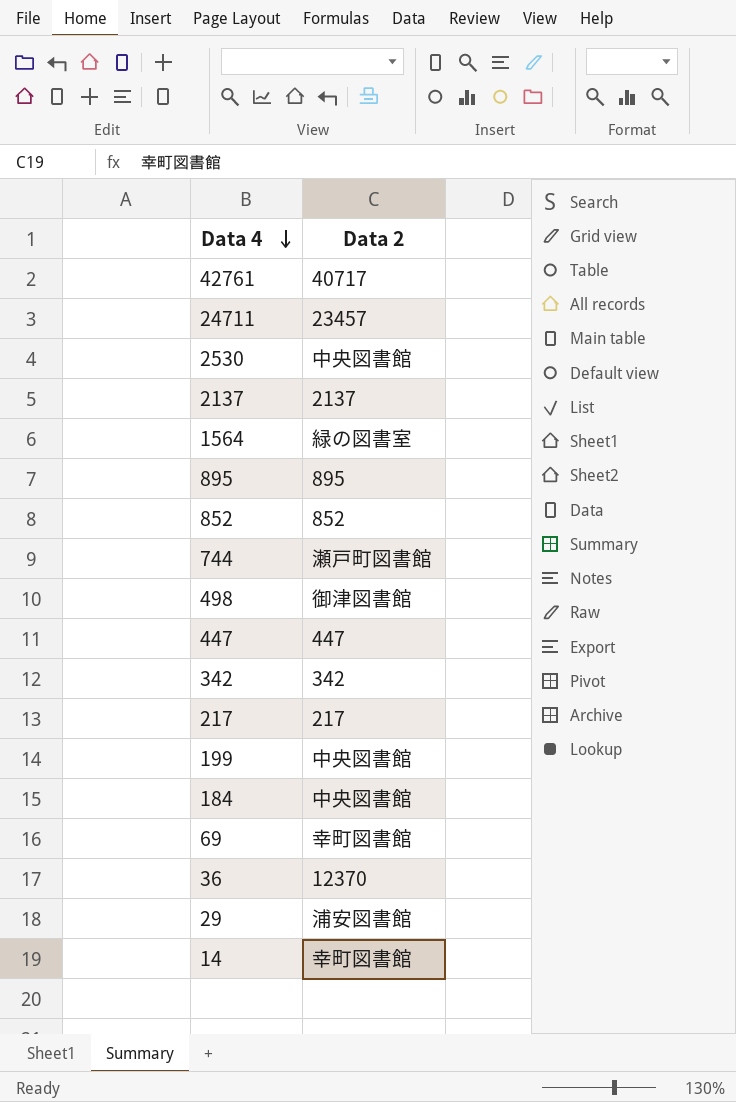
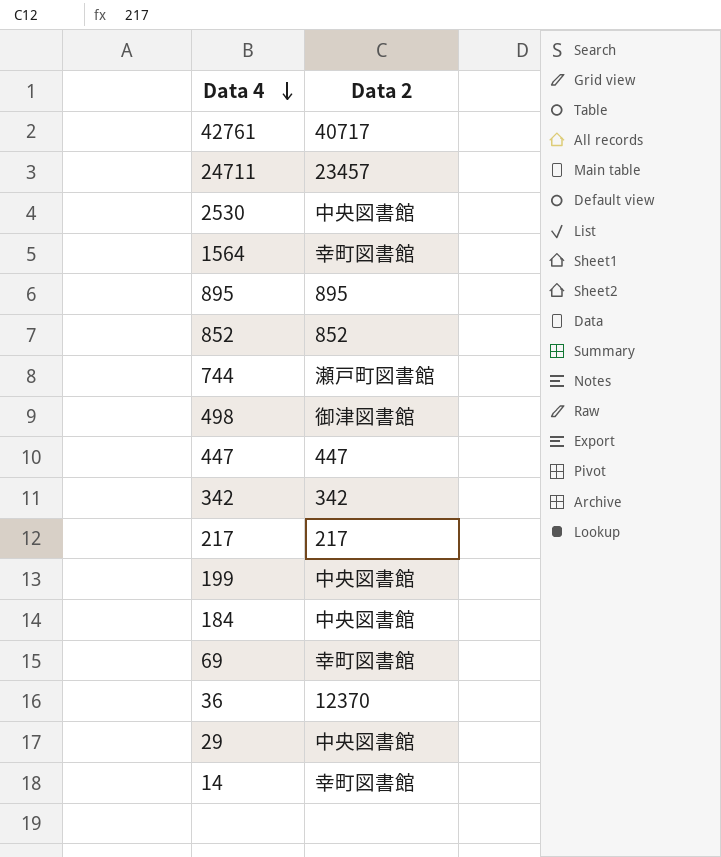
row 2137: 2137 -> none
1564 | Data 2: 緑の図書室 -> 幸町図書館
29 | Data 2: 浦安図書館 -> 中央図書館

